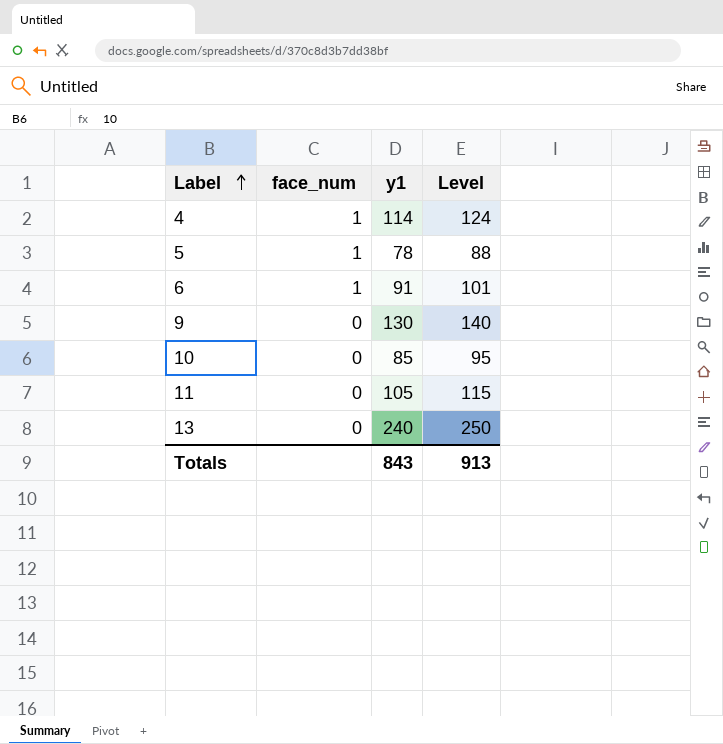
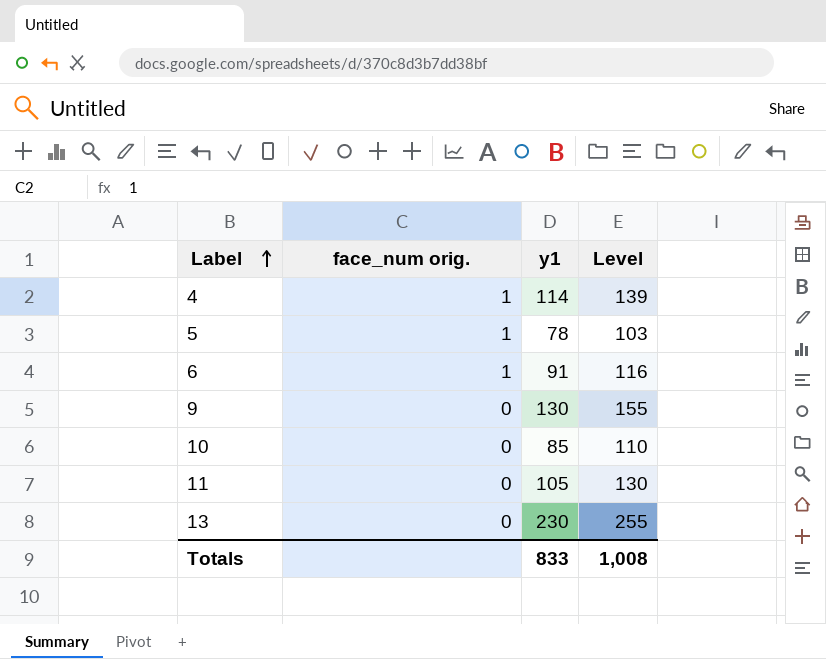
column name: face_num -> face_num orig.
column Level | formula: [y1] + 10 -> [y1] + 25
13 | y1: 240 -> 230
Totals | y1: 843 -> 833
Totals | Level: 913 -> 1,008

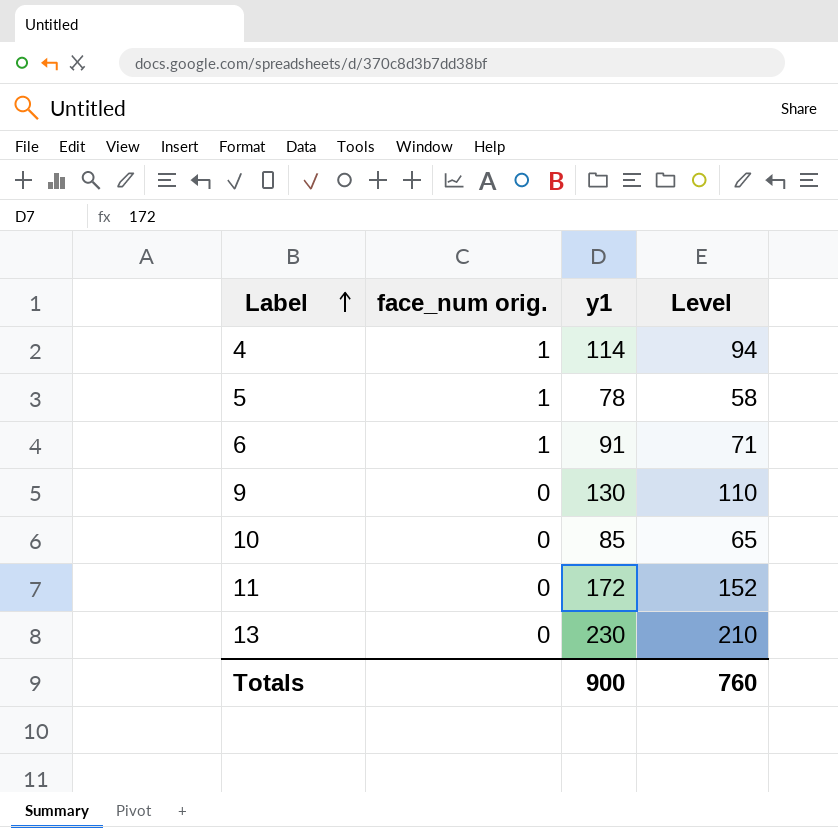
column Level | formula: [y1] + 25 -> [y1] - 20
11 | y1: 105 -> 172
Totals | y1: 833 -> 900
Totals | Level: 1,008 -> 760

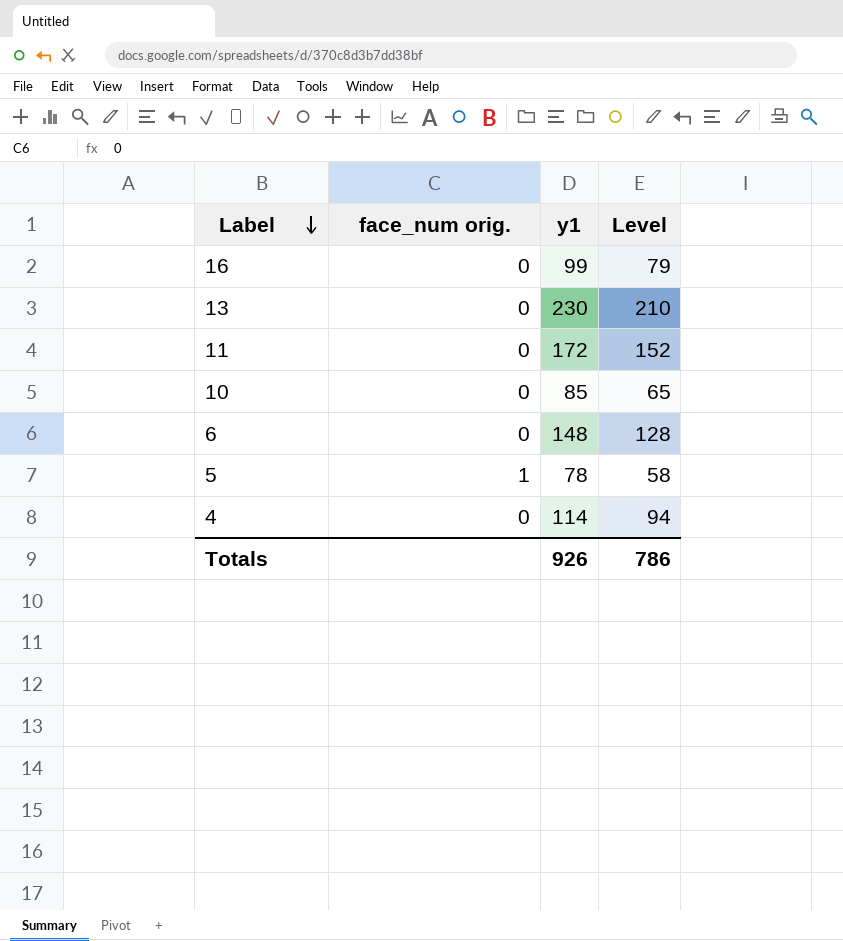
row order: Label ascending -> Label descending
row 9: 0 | 130 | 110 -> none
row 16: none -> 0 | 99 | 79
6 | face_num orig.: 1 -> 0
6 | y1: 91 -> 148
6 | Level: 71 -> 128
4 | face_num orig.: 1 -> 0
Totals | y1: 900 -> 926
Totals | Level: 760 -> 786

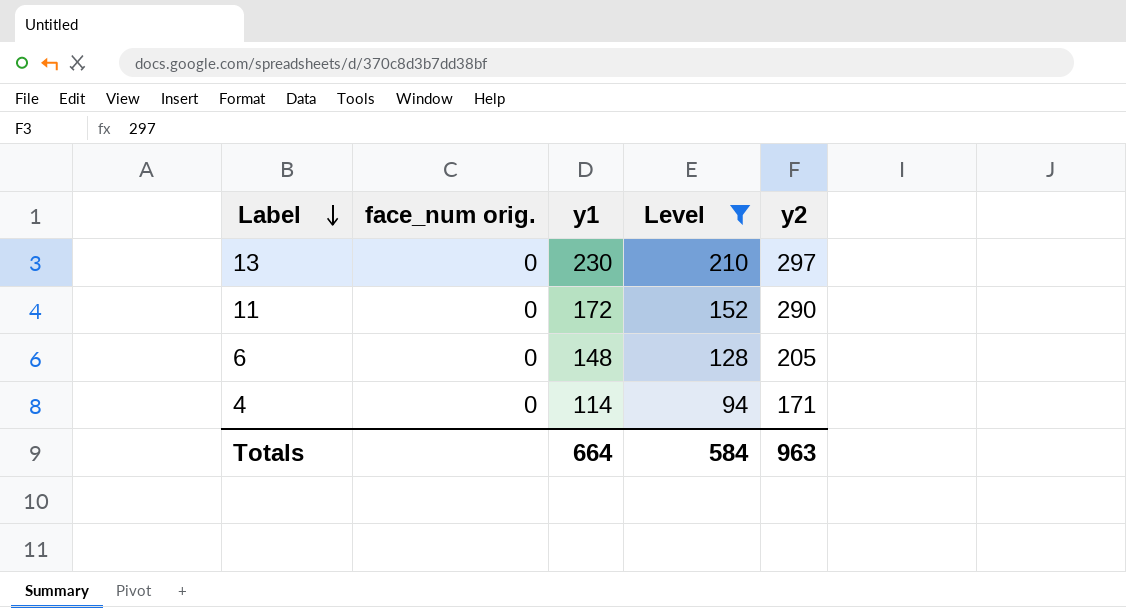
filter: none -> Level >= 94
column y2 | position: none -> 5
Totals | y1: 926 -> 664
Totals | Level: 786 -> 584

